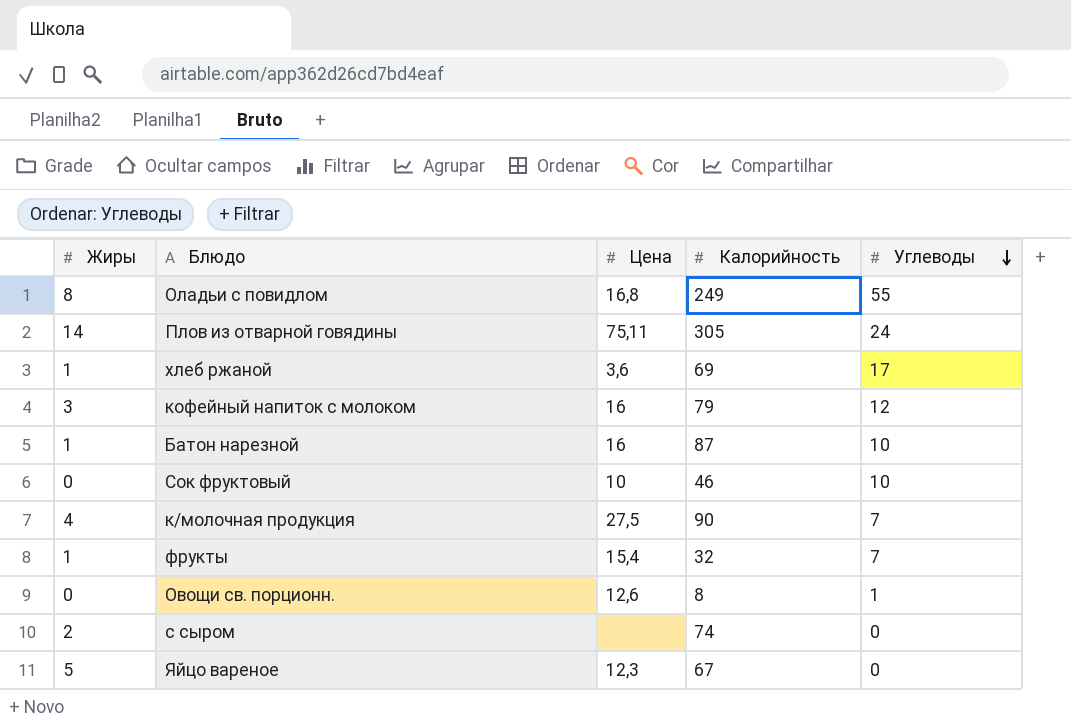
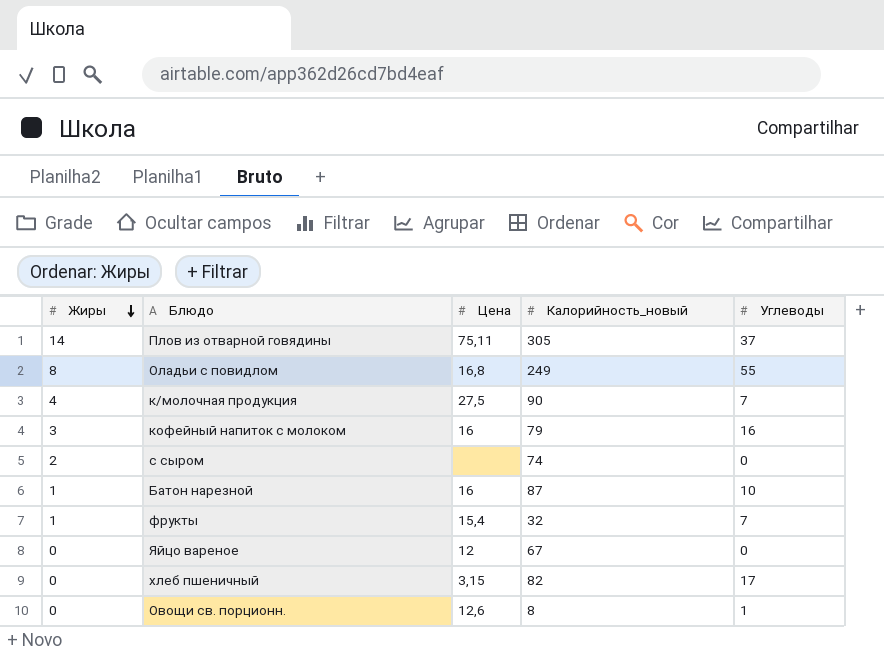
row order: Углеводы descending -> Жиры descending
column name: Калорийность -> Калорийность_новый
row хлеб ржаной: 1 | 3,6 | 69 | 17 -> none
row Сок фруктовый: 0 | 10 | 46 | 10 -> none
Плов из отварной говядины | Углеводы: 24 -> 37
кофейный напиток с молоком | Углеводы: 12 -> 16
Яйцо вареное | Жиры: 5 -> 0
Яйцо вареное | Цена: 12,3 -> 12
row хлеб пшеничный: none -> 0 | 3,15 | 82 | 17

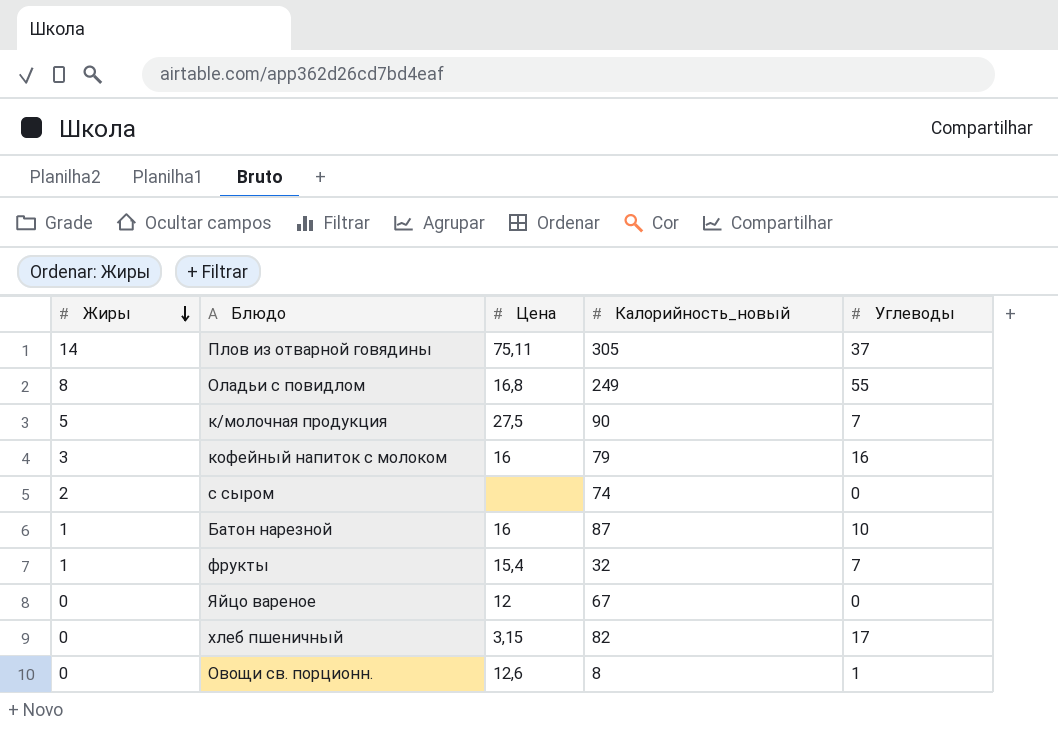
к/молочная продукция | Жиры: 4 -> 5

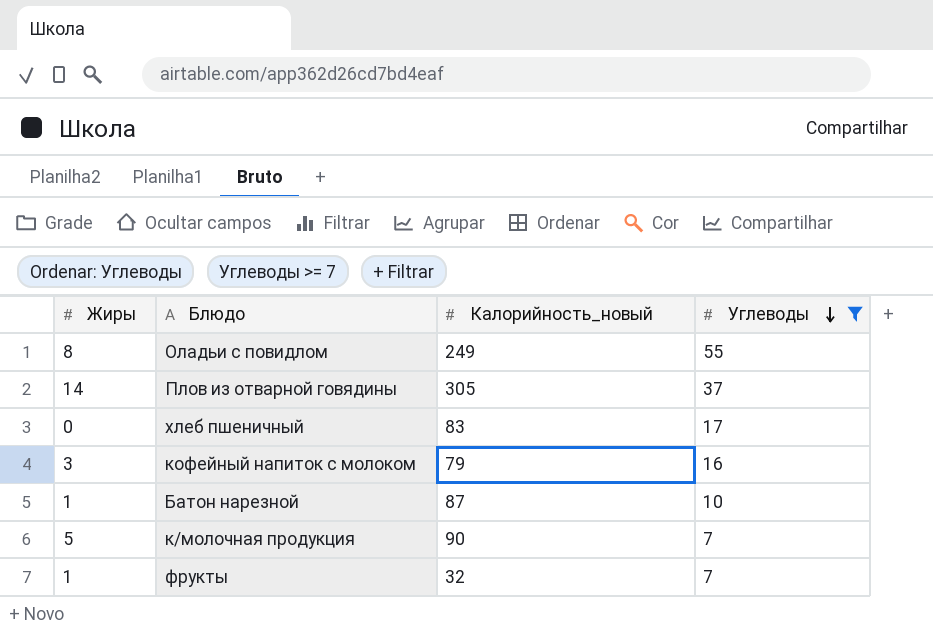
filter: none -> Углеводы >= 7
row order: Жиры descending -> Углеводы descending
column Цена | position: 3 -> none
хлеб пшеничный | Калорийность_новый: 82 -> 83

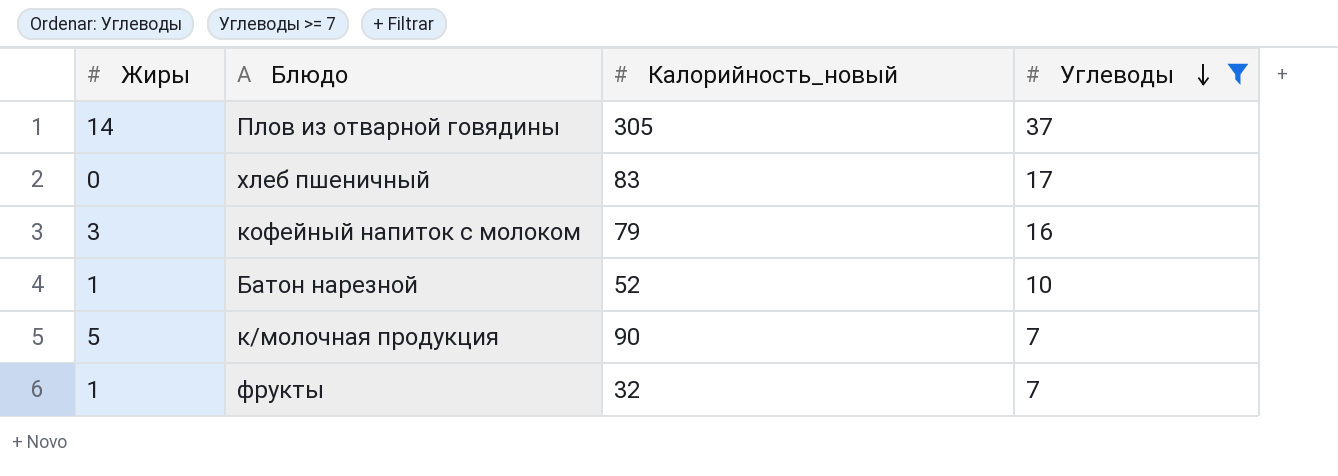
row Оладьи с повидлом: 8 | 249 | 55 -> none
Батон нарезной | Калорийность_новый: 87 -> 52

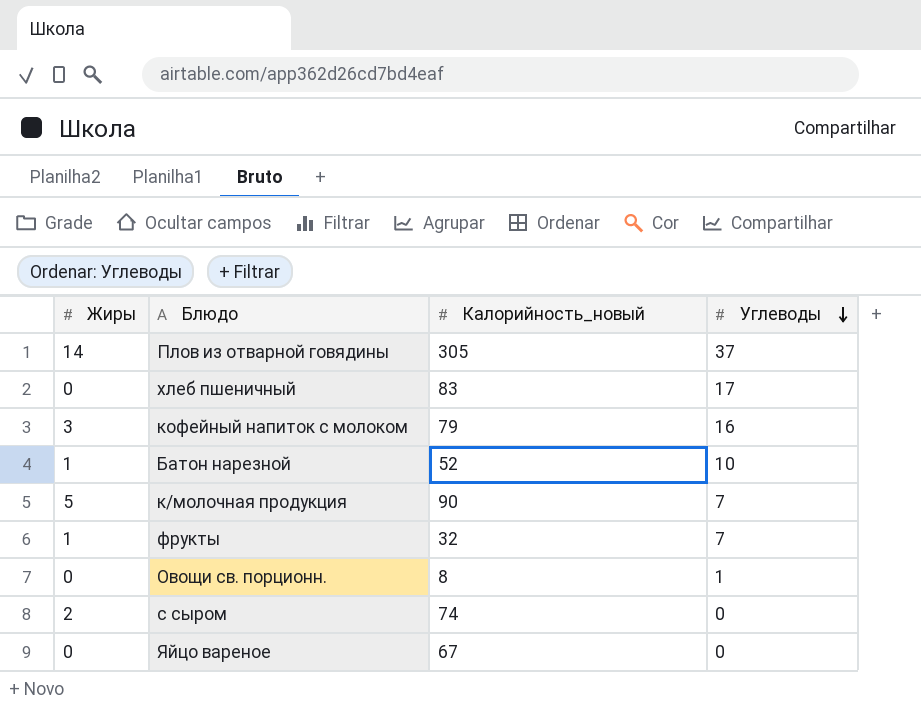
filter: Углеводы >= 7 -> none

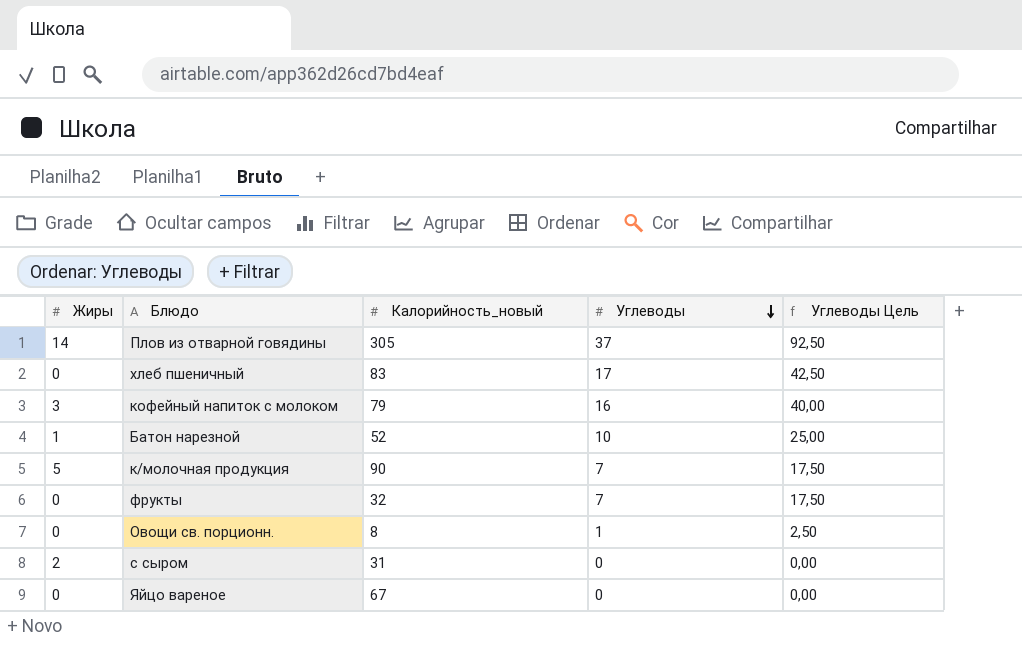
column Углеводы Цель | formula: none -> [Углеводы] * 2,5
фрукты | Жиры: 1 -> 0
с сыром | Калорийность_новый: 74 -> 31

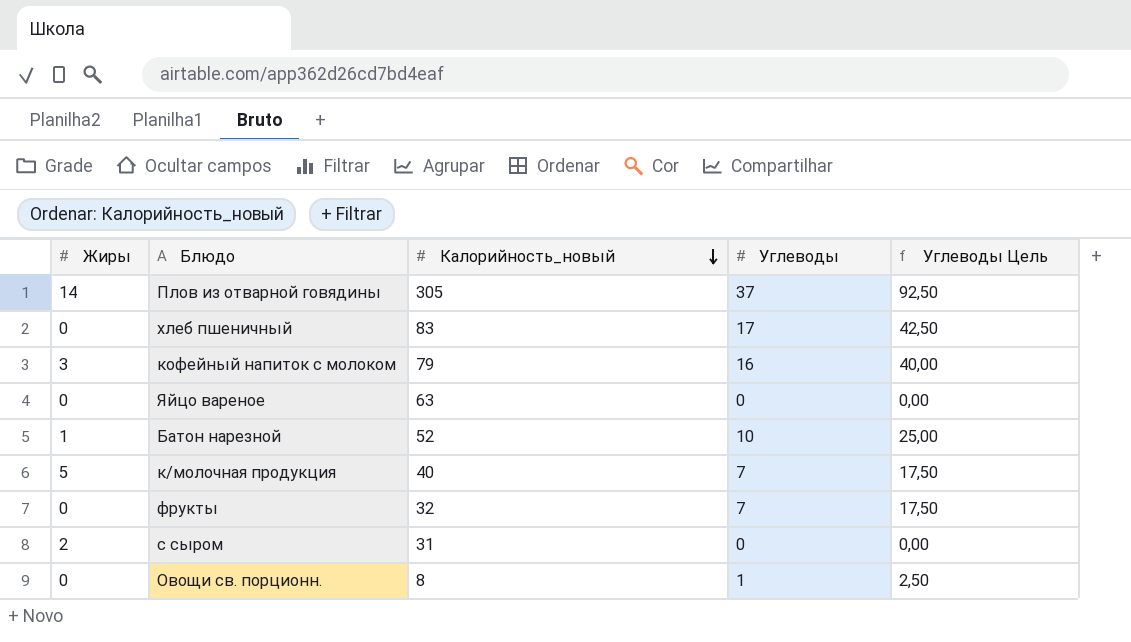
row order: Углеводы descending -> Калорийность_новый descending
Яйцо вареное | Калорийность_новый: 67 -> 63
к/молочная продукция | Калорийность_новый: 90 -> 40

